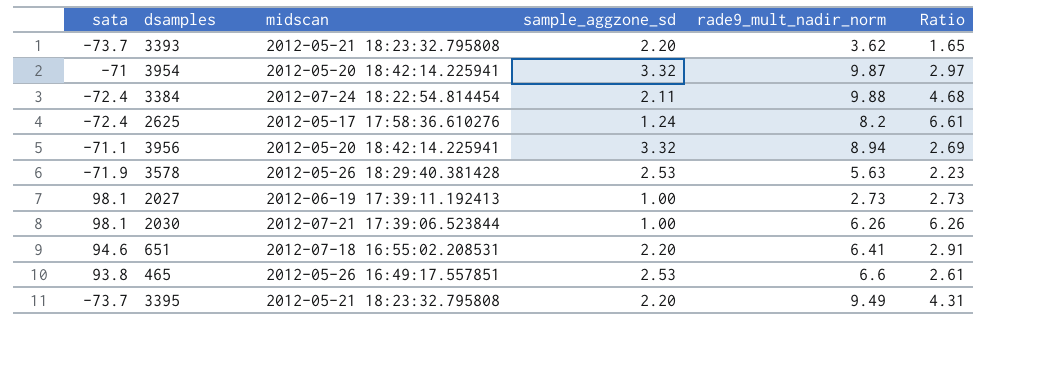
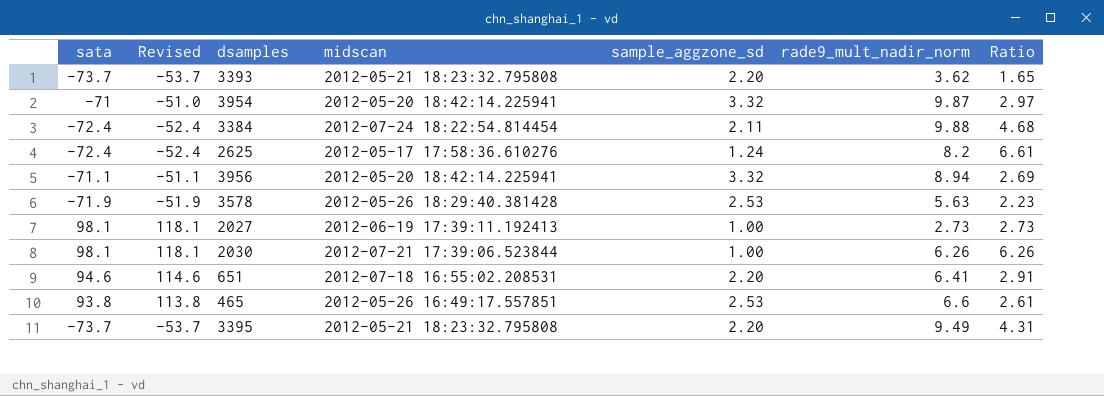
column Revised | formula: none -> [sata] + 20

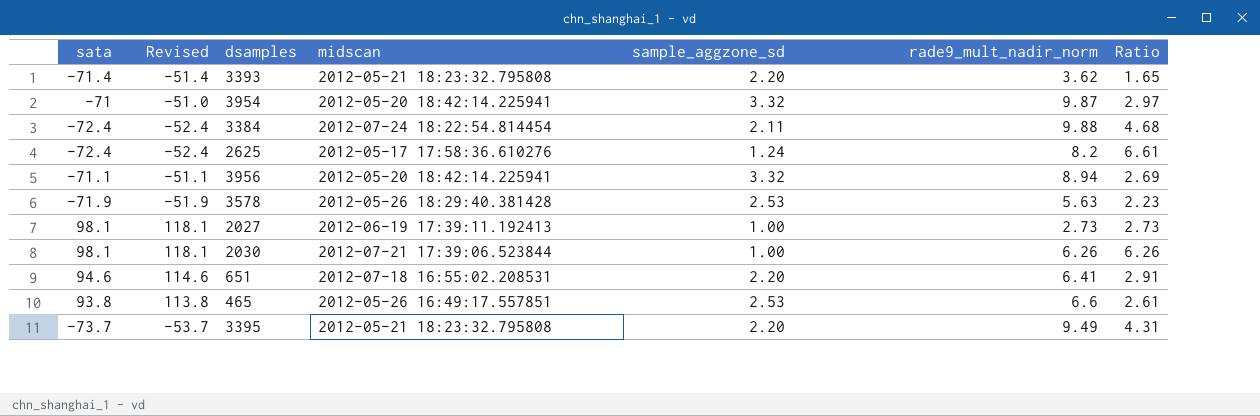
3393 | sata: -73.7 -> -71.4
3393 | Revised: -53.7 -> -51.4

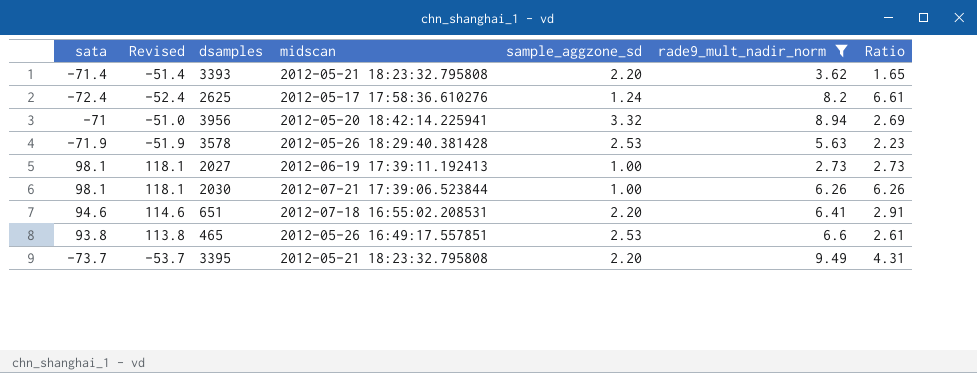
filter: none -> rade9_mult_nadir_norm <= 9.49
3956 | sata: -71.1 -> -71
3956 | Revised: -51.1 -> -51.0

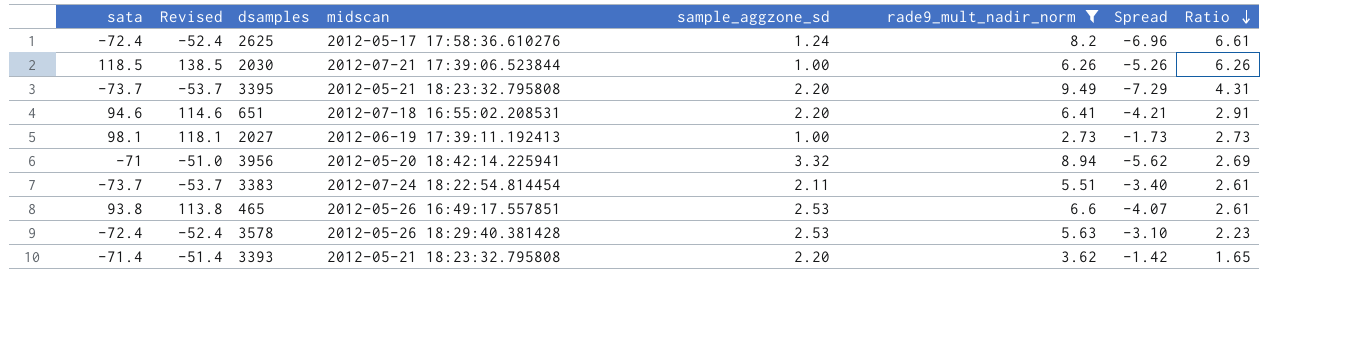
row order: none -> Ratio descending
column Spread | formula: none -> [sample_aggzone_sd] - [rade9_mult_nadir_norm]
2030 | sata: 98.1 -> 118.5
2030 | Revised: 118.1 -> 138.5
row 3383: none -> -73.7 | -53.7 | 2012-07-24 18:22:54.814454 | 2.11 | 5.51 | -3.40 | 2.61
3578 | sata: -71.9 -> -72.4
3578 | Revised: -51.9 -> -52.4

